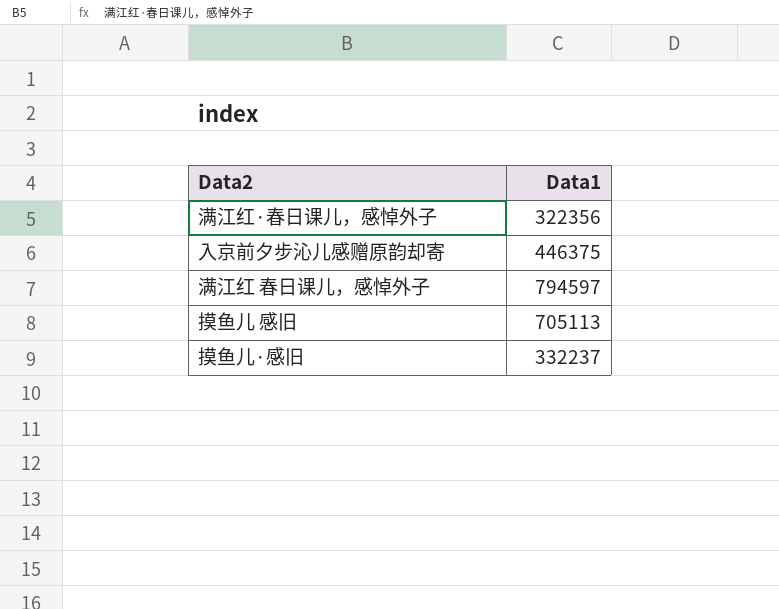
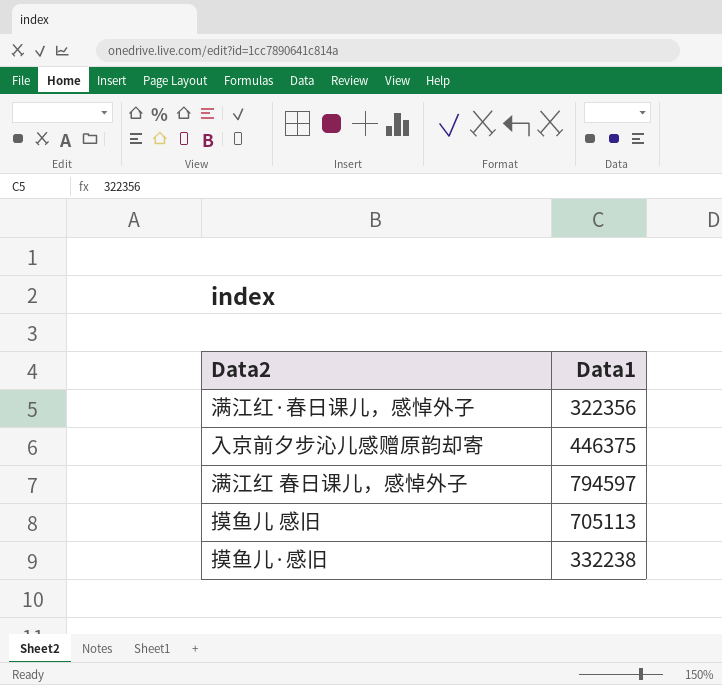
摸鱼儿·感旧 | Data1: 332237 -> 332238

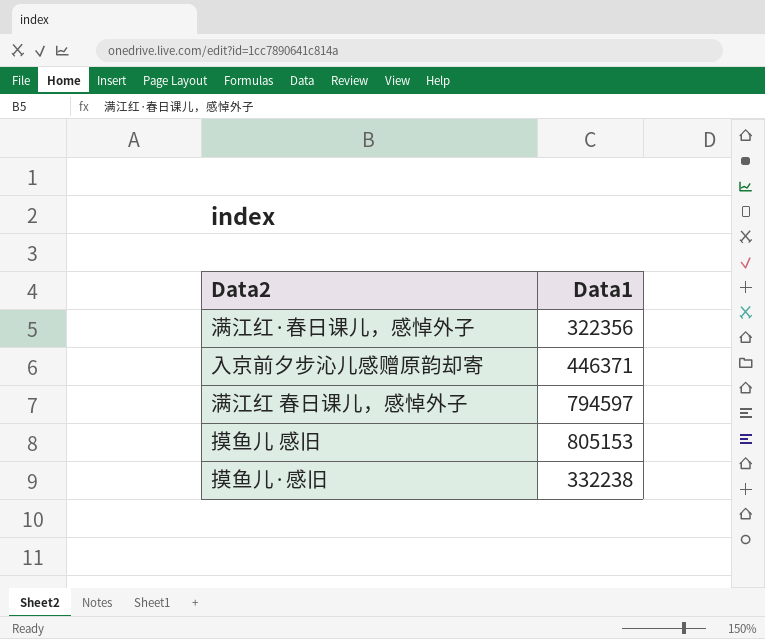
入京前夕步沁儿感赠原韵却寄 | Data1: 446375 -> 446371
摸鱼儿 感旧 | Data1: 705113 -> 805153

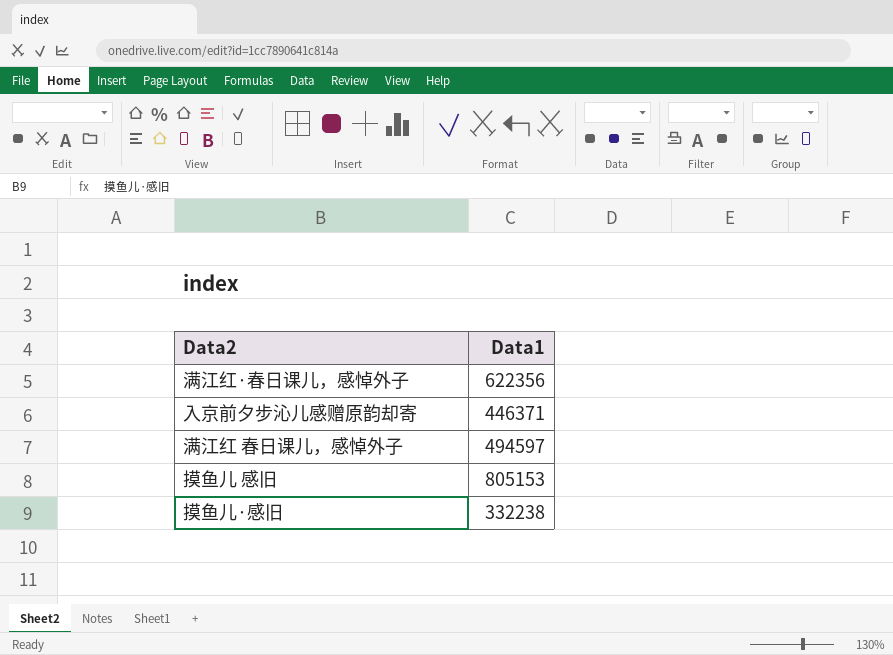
满江红·春日课儿，感悼外子 | Data1: 322356 -> 622356
满江红 春日课儿，感悼外子 | Data1: 794597 -> 494597

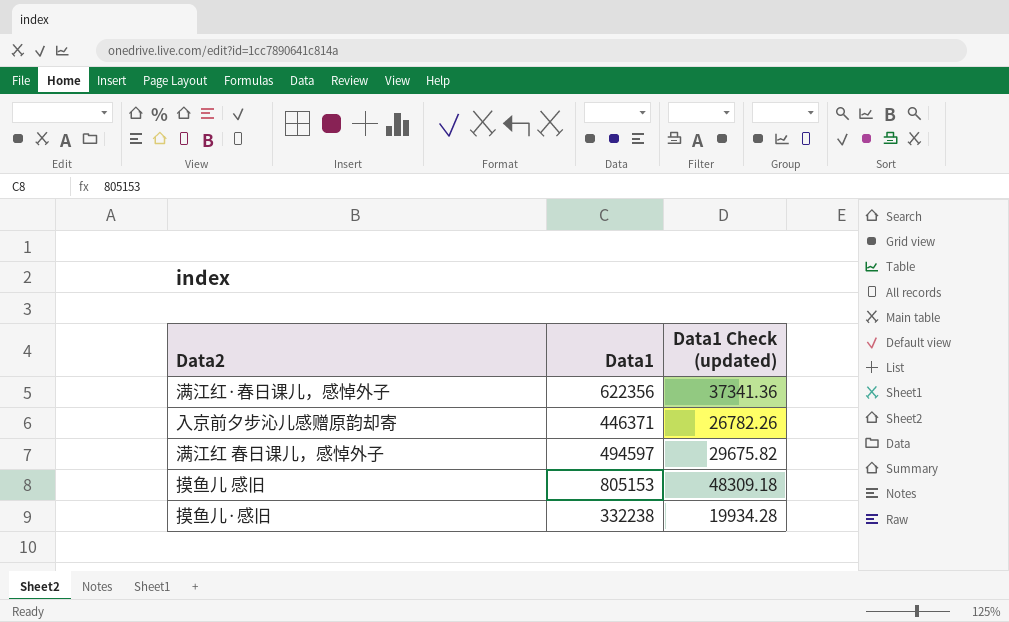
column Data1 Check (updated) | formula: none -> [Data1] * 0.06

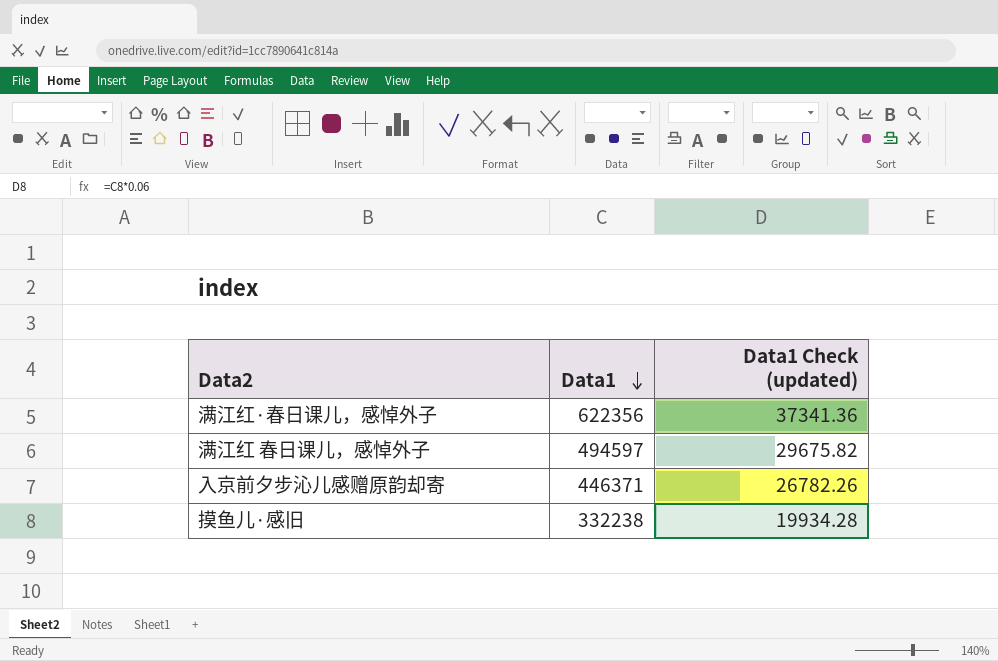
row order: none -> Data1 descending
row 摸鱼儿 感旧: 805153 | 48309.18 -> none

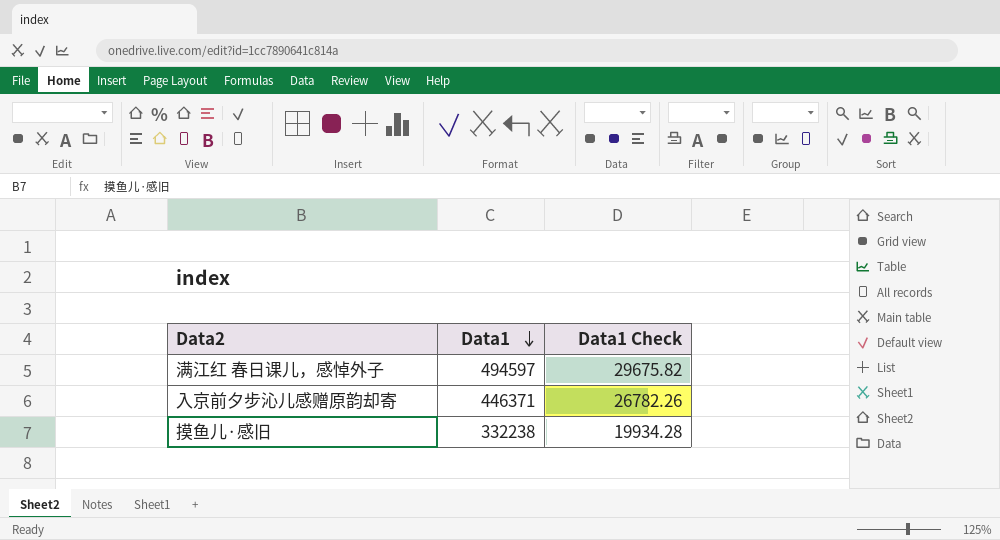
column name: Data1 Check (updated) -> Data1 Check
row 满江红·春日课儿，感悼外子: 622356 | 37341.36 -> none

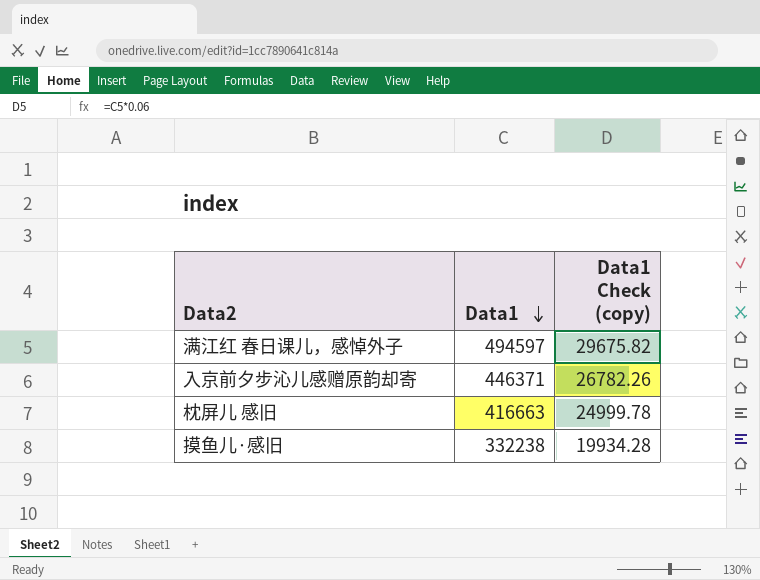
column name: Data1 Check -> Data1 Check (copy)
row 枕屏儿 感旧: none -> 416663 | 24999.78

